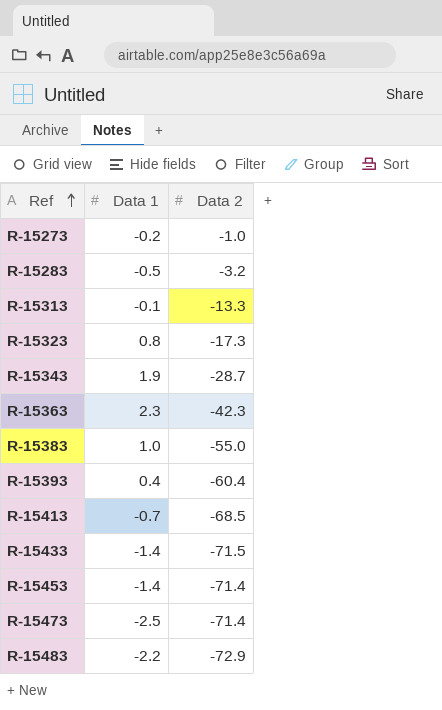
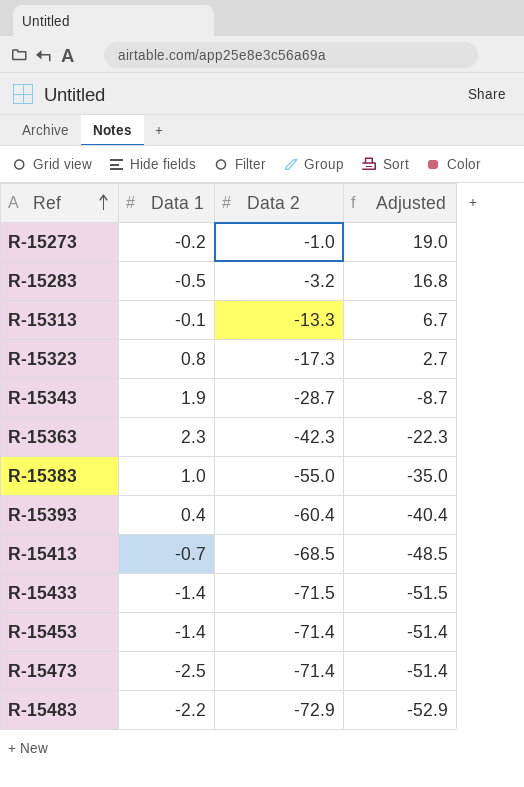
column Adjusted | formula: none -> [Data 2] + 20

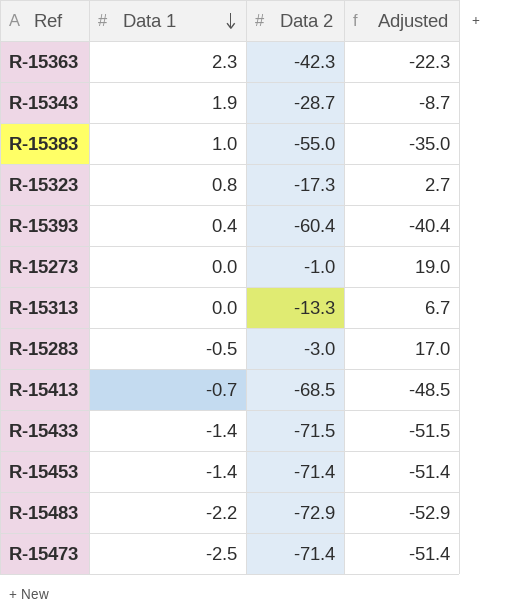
row order: Ref ascending -> Data 1 descending
R-15273 | Data 1: -0.2 -> 0.0
R-15313 | Data 1: -0.1 -> 0.0
R-15283 | Data 2: -3.2 -> -3.0
R-15283 | Adjusted: 16.8 -> 17.0

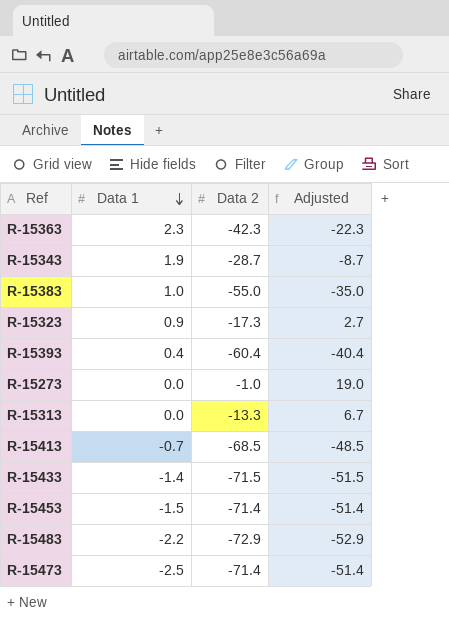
row R-15283: -0.5 | -3.0 | 17.0 -> none
R-15323 | Data 1: 0.8 -> 0.9
R-15453 | Data 1: -1.4 -> -1.5

